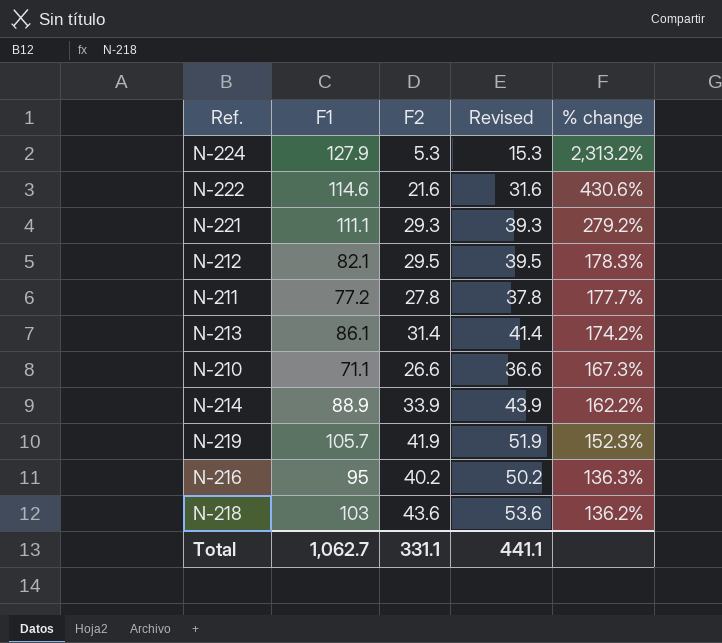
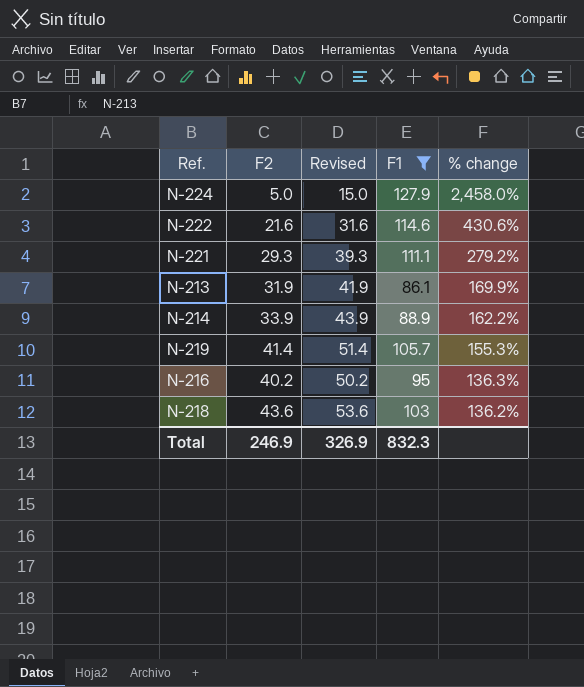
filter: none -> F1 >= 86.1
column F1 | position: 2 -> 4
N-224 | F2: 5.3 -> 5.0
N-224 | Revised: 15.3 -> 15.0
N-224 | % change: 2,313.2% -> 2,458.0%
N-213 | F2: 31.4 -> 31.9
N-213 | Revised: 41.4 -> 41.9
N-213 | % change: 174.2% -> 169.9%
N-219 | F2: 41.9 -> 41.4
N-219 | Revised: 51.9 -> 51.4
N-219 | % change: 152.3% -> 155.3%
Total | F2: 331.1 -> 246.9
Total | Revised: 441.1 -> 326.9
Total | F1: 1,062.7 -> 832.3

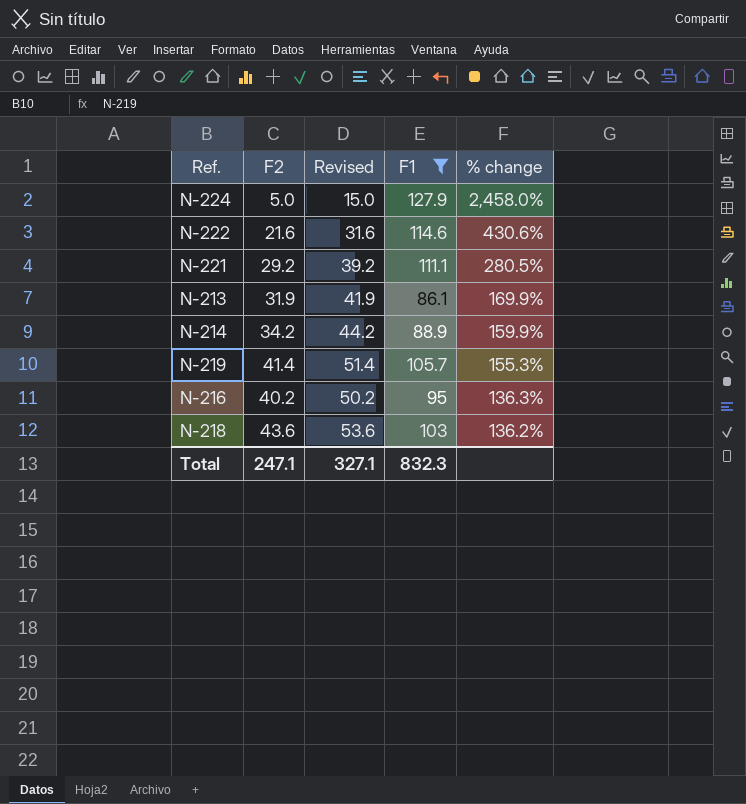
N-221 | F2: 29.3 -> 29.2
N-221 | Revised: 39.3 -> 39.2
N-221 | % change: 279.2% -> 280.5%
N-214 | F2: 33.9 -> 34.2
N-214 | Revised: 43.9 -> 44.2
N-214 | % change: 162.2% -> 159.9%
Total | F2: 246.9 -> 247.1
Total | Revised: 326.9 -> 327.1

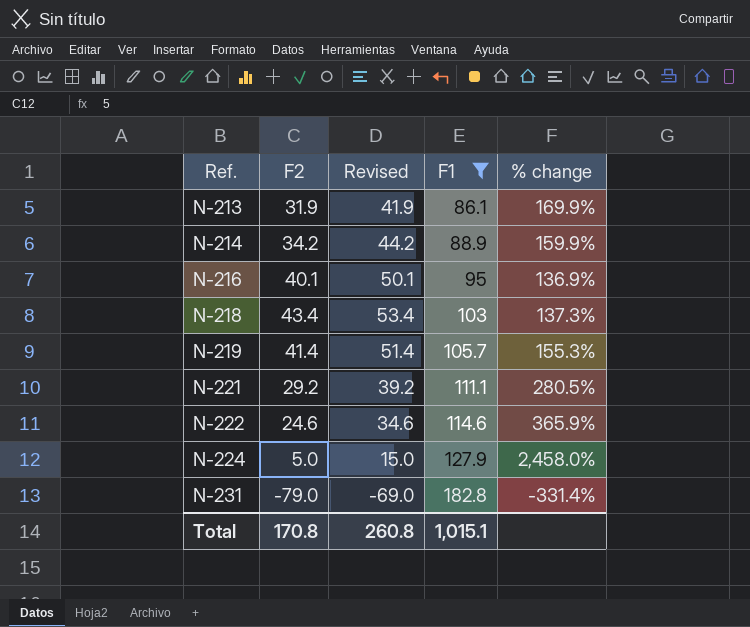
row order: % change descending -> Ref. ascending
N-216 | F2: 40.2 -> 40.1
N-216 | Revised: 50.2 -> 50.1
N-216 | % change: 136.3% -> 136.9%
N-218 | F2: 43.6 -> 43.4
N-218 | Revised: 53.6 -> 53.4
N-218 | % change: 136.2% -> 137.3%
N-222 | F2: 21.6 -> 24.6
N-222 | Revised: 31.6 -> 34.6
N-222 | % change: 430.6% -> 365.9%
row N-231: none -> -79.0 | -69.0 | 182.8 | -331.4%
Total | F2: 247.1 -> 170.8
Total | Revised: 327.1 -> 260.8
Total | F1: 832.3 -> 1,015.1

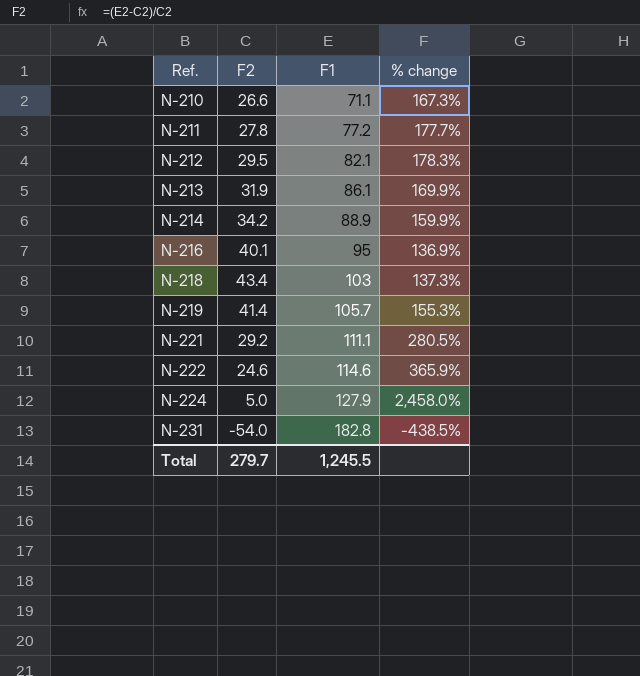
filter: F1 >= 86.1 -> none
column Revised | formula: [F2] + 10 -> none
N-231 | F2: -79.0 -> -54.0
N-231 | % change: -331.4% -> -438.5%
Total | F2: 170.8 -> 279.7
Total | F1: 1,015.1 -> 1,245.5

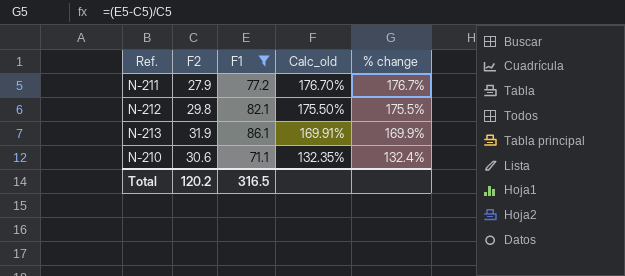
filter: none -> F1 <= 86.1
row order: Ref. ascending -> Calc_old descending
column Calc_old | formula: none -> ([F1] - [F2]) / [F2]
N-211 | F2: 27.8 -> 27.9
N-211 | % change: 177.7% -> 176.7%
N-212 | F2: 29.5 -> 29.8
N-212 | % change: 178.3% -> 175.5%
N-210 | F2: 26.6 -> 30.6
N-210 | % change: 167.3% -> 132.4%
Total | F2: 279.7 -> 120.2
Total | F1: 1,245.5 -> 316.5

